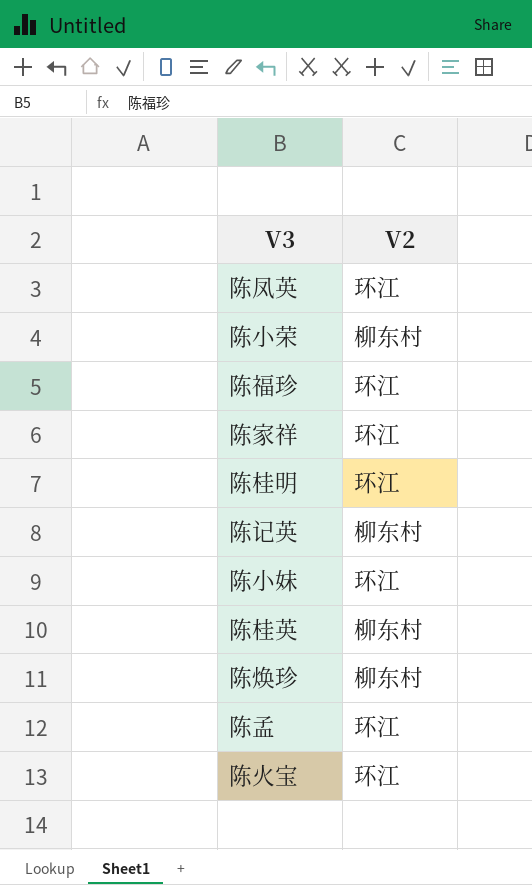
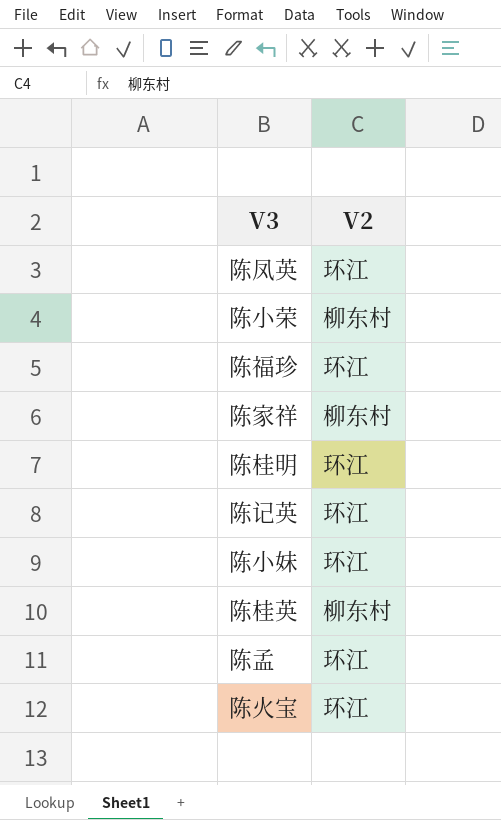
row 陈焕珍: 柳东村 -> none
陈家祥 | V2: 环江 -> 柳东村
陈记英 | V2: 柳东村 -> 环江

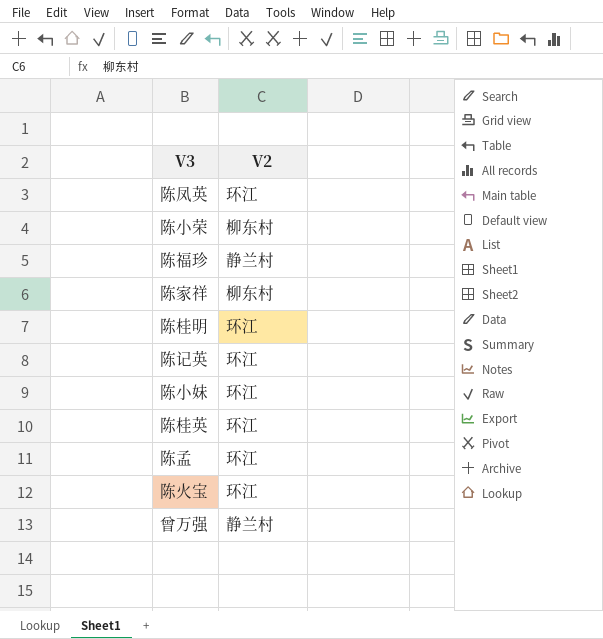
陈福珍 | V2: 环江 -> 静兰村
陈桂英 | V2: 柳东村 -> 环江
row 曾万强: none -> 静兰村

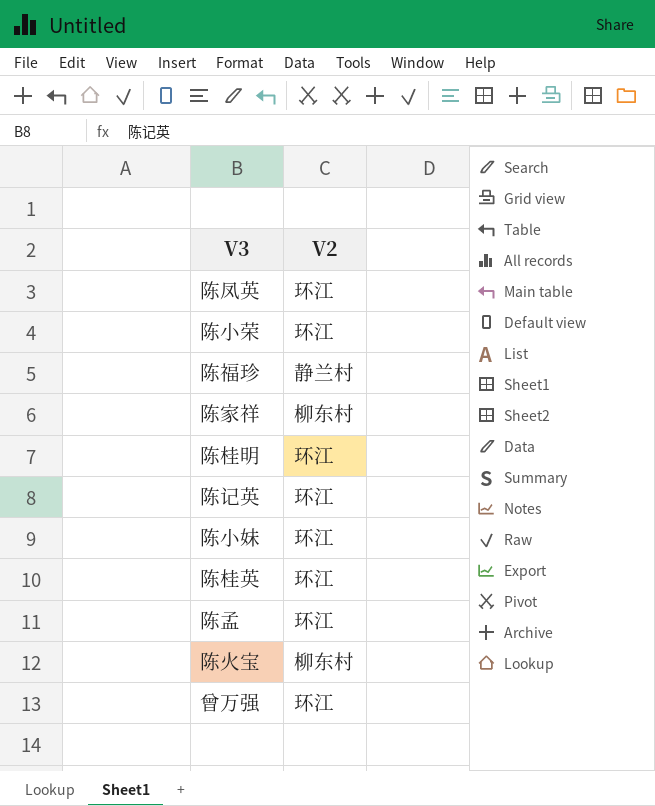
陈小荣 | V2: 柳东村 -> 环江
陈火宝 | V2: 环江 -> 柳东村
曾万强 | V2: 静兰村 -> 环江

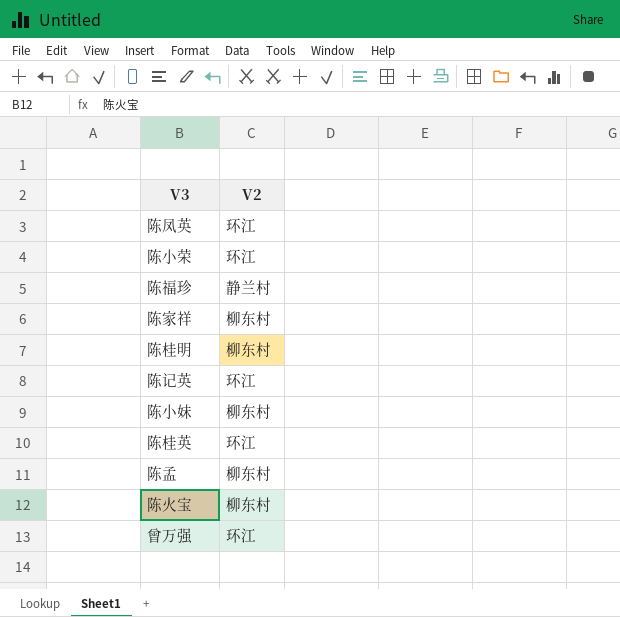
陈桂明 | V2: 环江 -> 柳东村
陈小妹 | V2: 环江 -> 柳东村
陈孟 | V2: 环江 -> 柳东村

